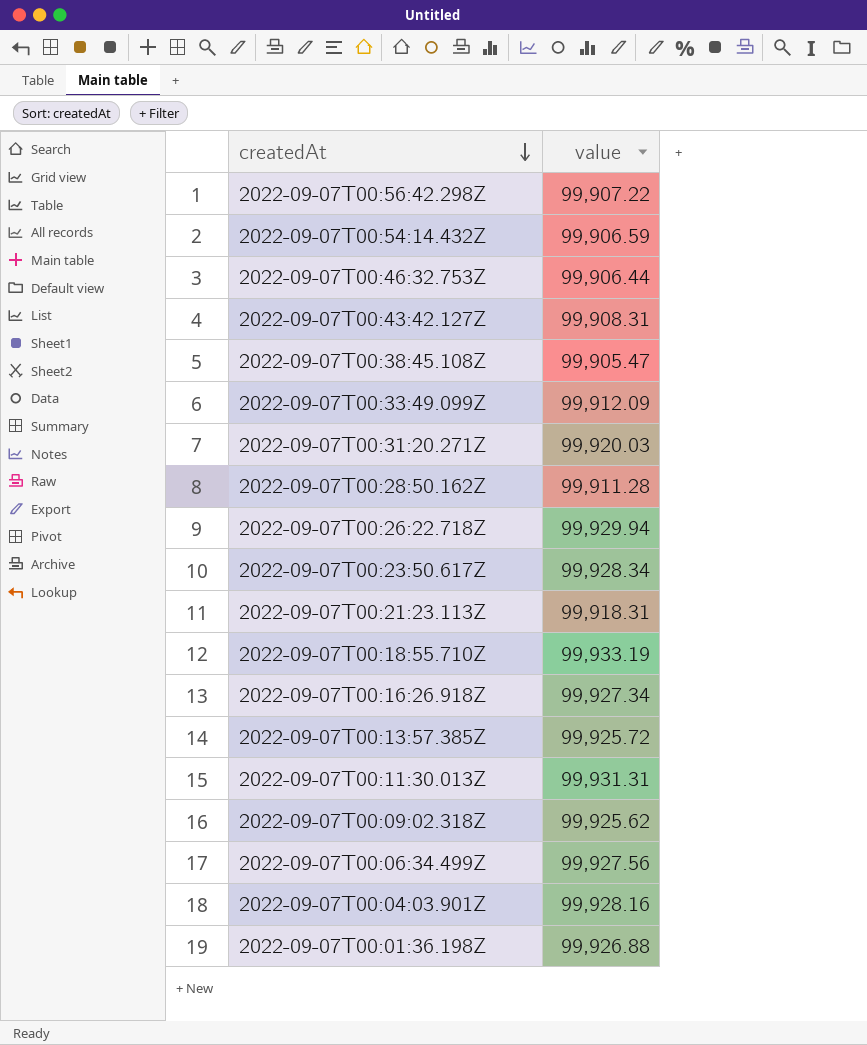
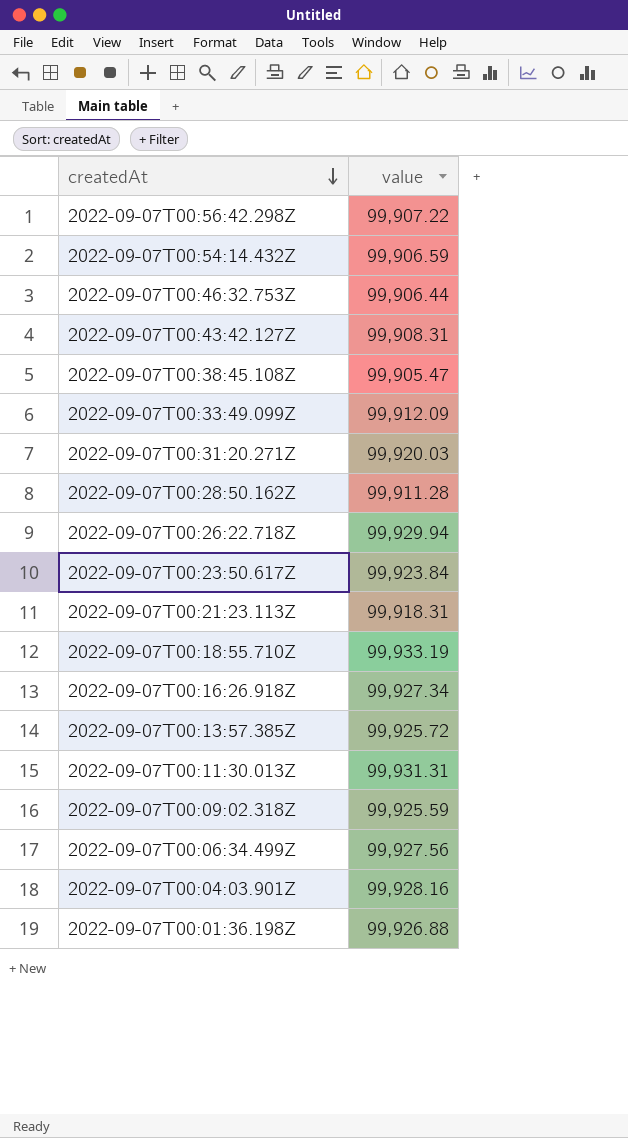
2022-09-07T00:23:50.617Z | value: 99,928.34 -> 99,923.84
2022-09-07T00:09:02.318Z | value: 99,925.62 -> 99,925.59

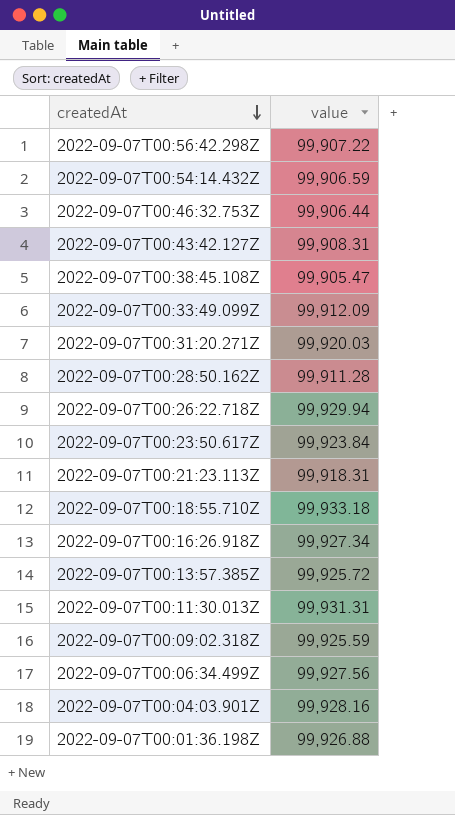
2022-09-07T00:18:55.710Z | value: 99,933.19 -> 99,933.18

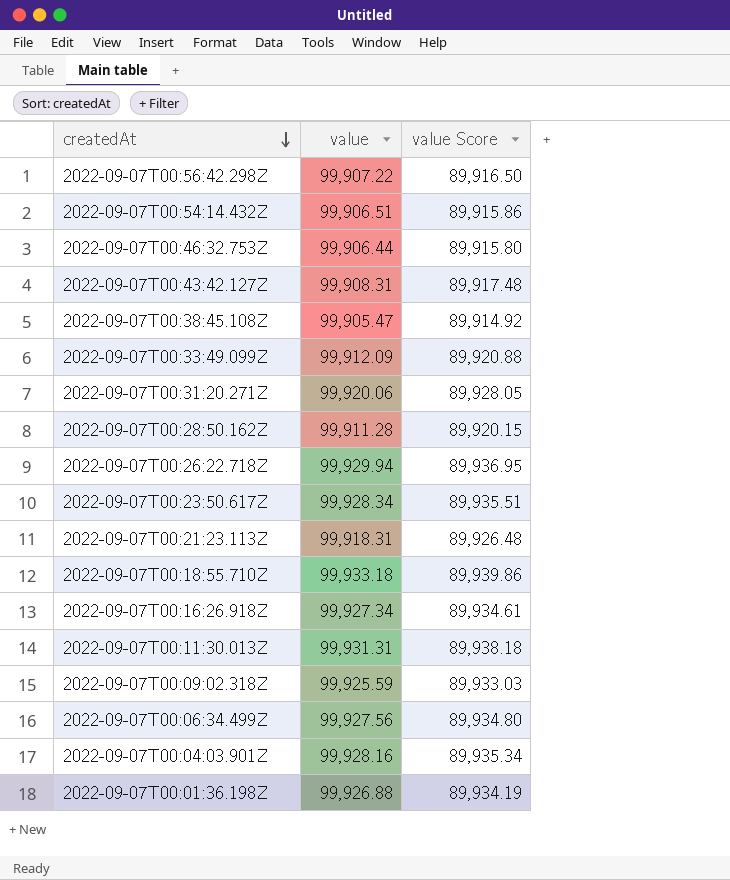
column value Score | formula: none -> [value] * 0.9
row 2022-09-07T00:13:57.385Z: 99,925.72 -> none
2022-09-07T00:54:14.432Z | value: 99,906.59 -> 99,906.51
2022-09-07T00:31:20.271Z | value: 99,920.03 -> 99,920.06
2022-09-07T00:23:50.617Z | value: 99,923.84 -> 99,928.34

